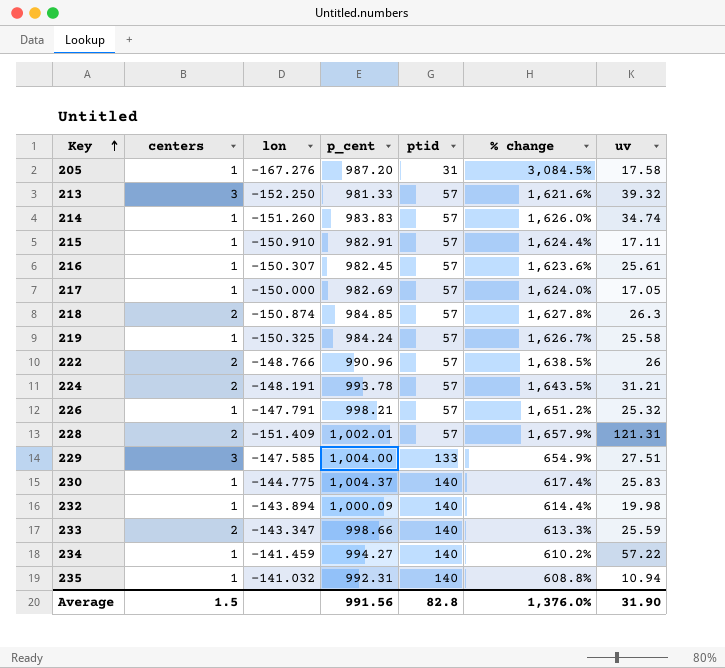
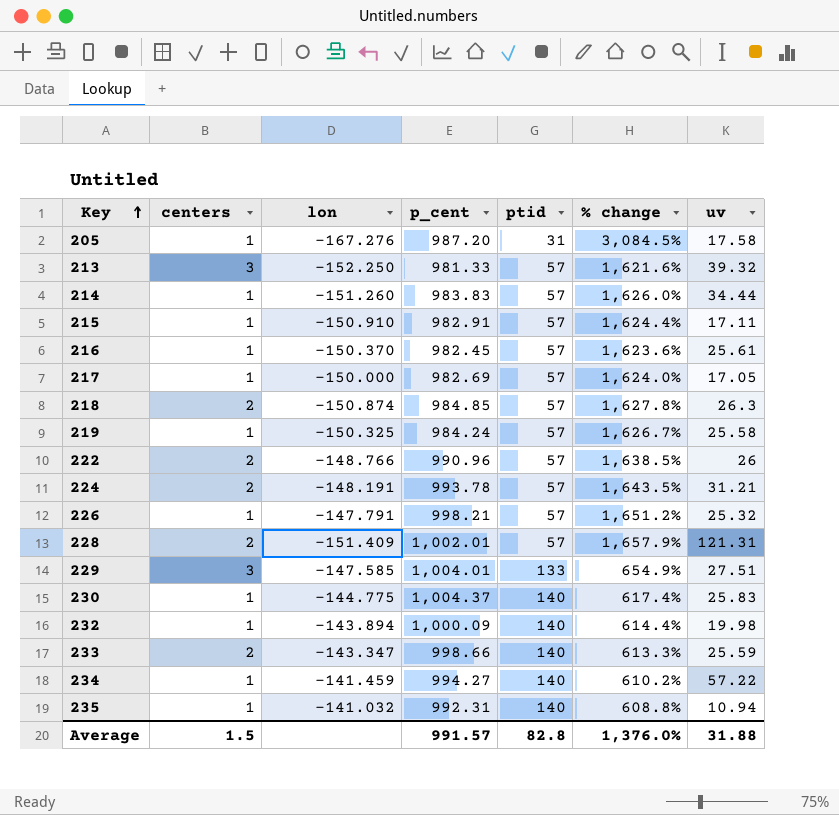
214 | uv: 34.74 -> 34.44
216 | lon: -150.307 -> -150.370
229 | p_cent: 1,004.00 -> 1,004.01
Average | p_cent: 991.56 -> 991.57
Average | uv: 31.90 -> 31.88

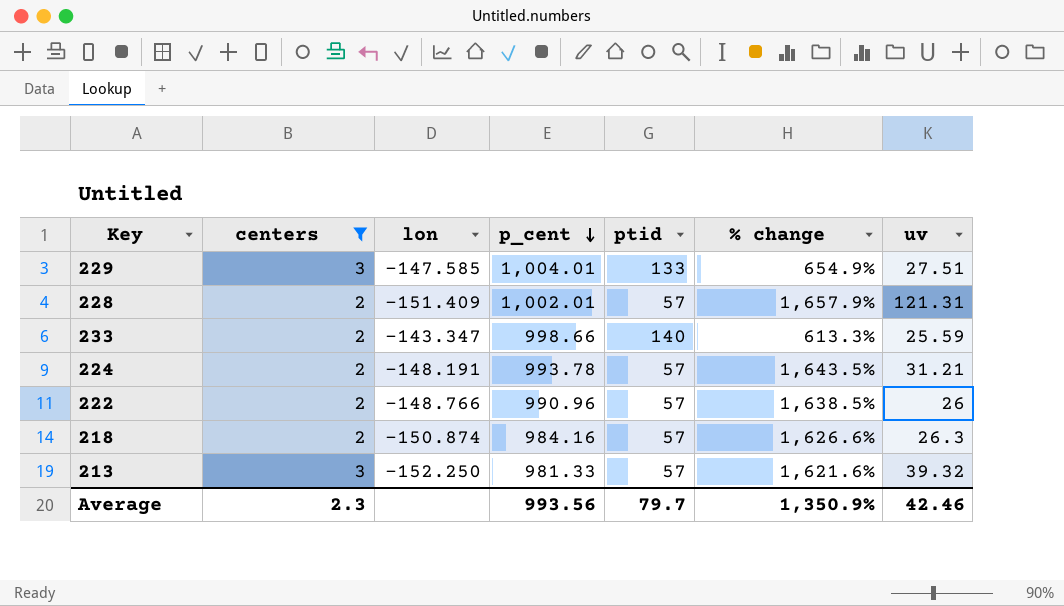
filter: none -> centers != 1
row order: Key ascending -> p_cent descending
218 | p_cent: 984.85 -> 984.16
218 | % change: 1,627.8% -> 1,626.6%
Average | centers: 1.5 -> 2.3
Average | p_cent: 991.57 -> 993.56
Average | ptid: 82.8 -> 79.7
Average | % change: 1,376.0% -> 1,350.9%
Average | uv: 31.88 -> 42.46

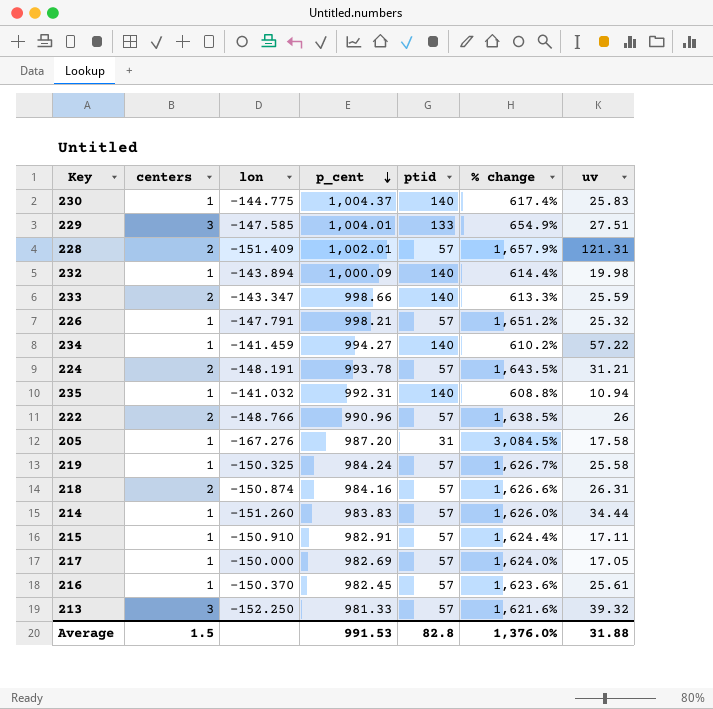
filter: centers != 1 -> none
218 | uv: 26.3 -> 26.31
Average | centers: 2.3 -> 1.5
Average | p_cent: 993.56 -> 991.53
Average | ptid: 79.7 -> 82.8
Average | % change: 1,350.9% -> 1,376.0%
Average | uv: 42.46 -> 31.88

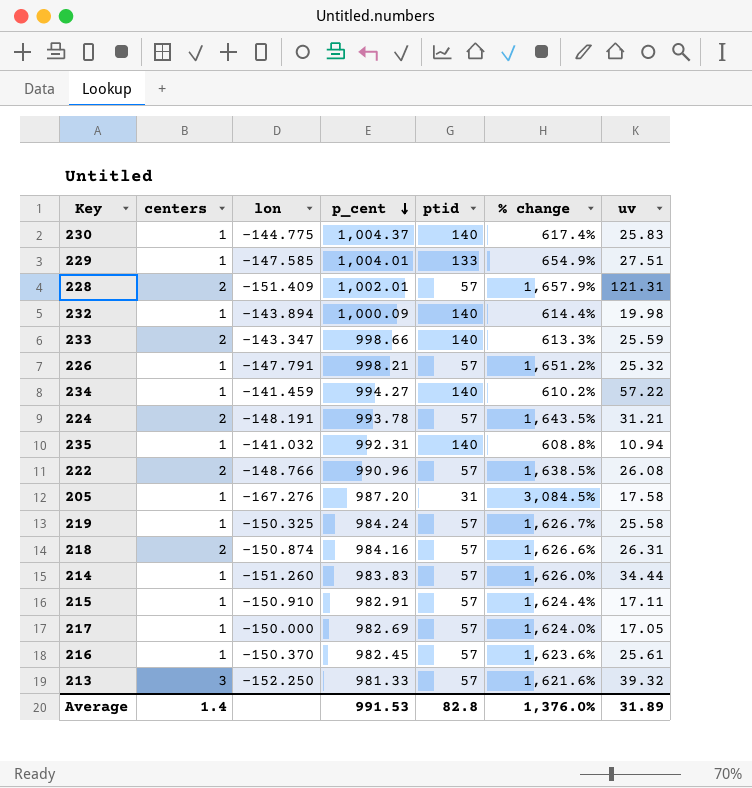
229 | centers: 3 -> 1
222 | uv: 26 -> 26.08
Average | centers: 1.5 -> 1.4
Average | uv: 31.88 -> 31.89

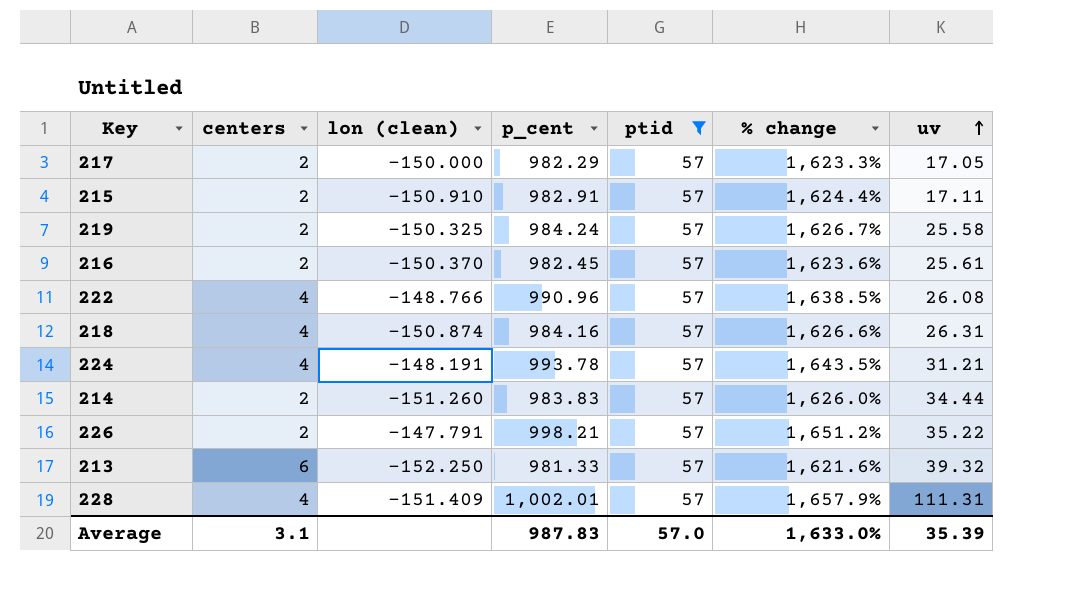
filter: none -> ptid = 57
row order: p_cent descending -> uv ascending
column name: lon -> lon (clean)
217 | centers: 1 -> 2
217 | p_cent: 982.69 -> 982.29
217 | % change: 1,624.0% -> 1,623.3%
215 | centers: 1 -> 2
219 | centers: 1 -> 2
216 | centers: 1 -> 2
222 | centers: 2 -> 4
218 | centers: 2 -> 4
224 | centers: 2 -> 4
214 | centers: 1 -> 2
226 | centers: 1 -> 2
226 | uv: 25.32 -> 35.22
213 | centers: 3 -> 6
228 | centers: 2 -> 4
228 | uv: 121.31 -> 111.31
Average | centers: 1.4 -> 3.1
Average | p_cent: 991.53 -> 987.83
Average | ptid: 82.8 -> 57.0
Average | % change: 1,376.0% -> 1,633.0%
Average | uv: 31.89 -> 35.39

